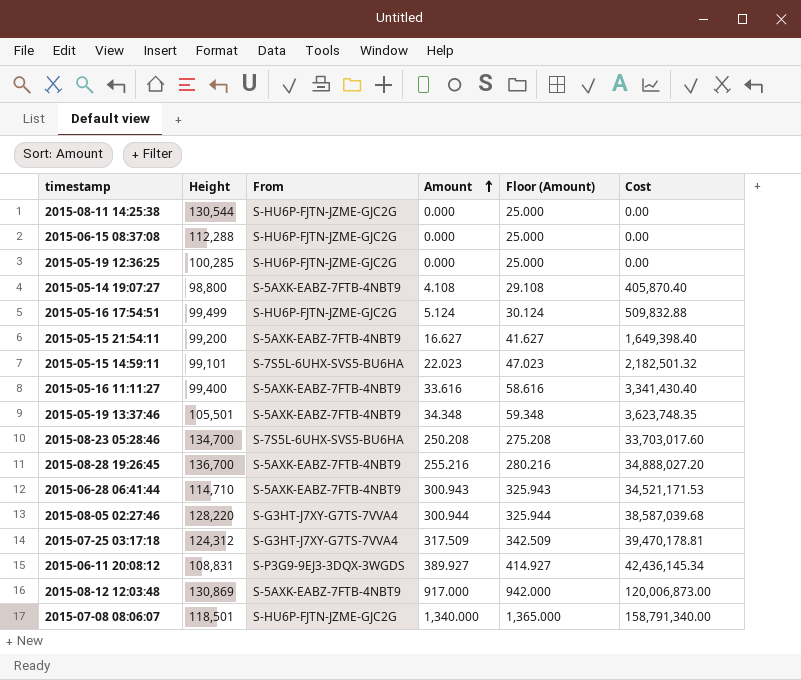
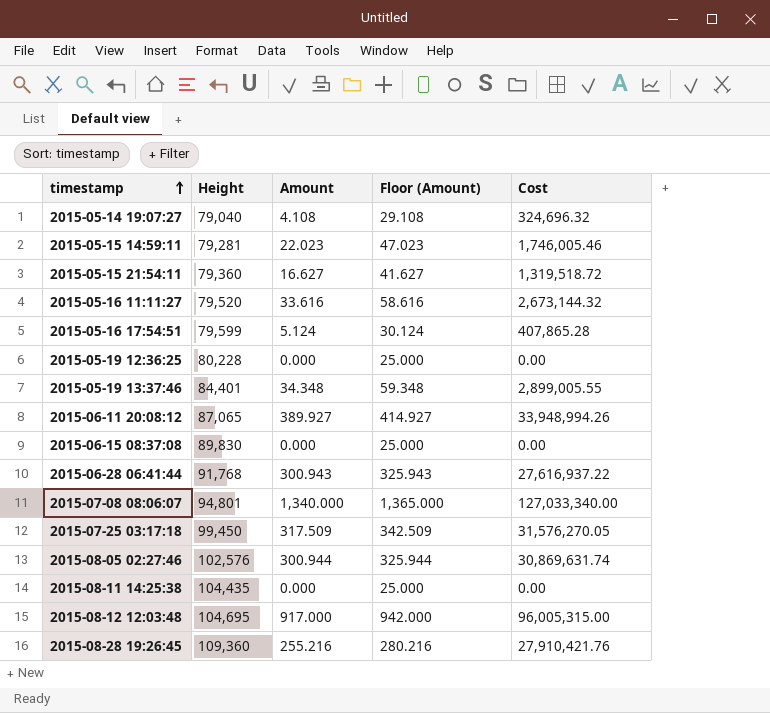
row order: Amount ascending -> timestamp ascending
column From | position: 3 -> none
row 2015-08-23 05:28:46: 134,700 | S-7S5L-6UHX-SVS5-BU6HA | 250.208 | 275.208 | 33,703,017.60 -> none
2015-05-14 19:07:27 | Height: 98,800 -> 79,040
2015-05-14 19:07:27 | Cost: 405,870.40 -> 324,696.32
2015-05-15 14:59:11 | Height: 99,101 -> 79,281
2015-05-15 14:59:11 | Cost: 2,182,501.32 -> 1,746,005.46
2015-05-15 21:54:11 | Height: 99,200 -> 79,360
2015-05-15 21:54:11 | Cost: 1,649,398.40 -> 1,319,518.72
2015-05-16 11:11:27 | Height: 99,400 -> 79,520
2015-05-16 11:11:27 | Cost: 3,341,430.40 -> 2,673,144.32
2015-05-16 17:54:51 | Height: 99,499 -> 79,599
2015-05-16 17:54:51 | Cost: 509,832.88 -> 407,865.28
2015-05-19 12:36:25 | Height: 100,285 -> 80,228
2015-05-19 13:37:46 | Height: 105,501 -> 84,401
2015-05-19 13:37:46 | Cost: 3,623,748.35 -> 2,899,005.55
2015-06-11 20:08:12 | Height: 108,831 -> 87,065
2015-06-11 20:08:12 | Cost: 42,436,145.34 -> 33,948,994.26
2015-06-15 08:37:08 | Height: 112,288 -> 89,830
2015-06-28 06:41:44 | Height: 114,710 -> 91,768
2015-06-28 06:41:44 | Cost: 34,521,171.53 -> 27,616,937.22
2015-07-08 08:06:07 | Height: 118,501 -> 94,801
2015-07-08 08:06:07 | Cost: 158,791,340.00 -> 127,033,340.00
2015-07-25 03:17:18 | Height: 124,312 -> 99,450
2015-07-25 03:17:18 | Cost: 39,470,178.81 -> 31,576,270.05
2015-08-05 02:27:46 | Height: 128,220 -> 102,576
2015-08-05 02:27:46 | Cost: 38,587,039.68 -> 30,869,631.74
2015-08-11 14:25:38 | Height: 130,544 -> 104,435
2015-08-12 12:03:48 | Height: 130,869 -> 104,695
2015-08-12 12:03:48 | Cost: 120,006,873.00 -> 96,005,315.00
2015-08-28 19:26:45 | Height: 136,700 -> 109,360
2015-08-28 19:26:45 | Cost: 34,888,027.20 -> 27,910,421.76

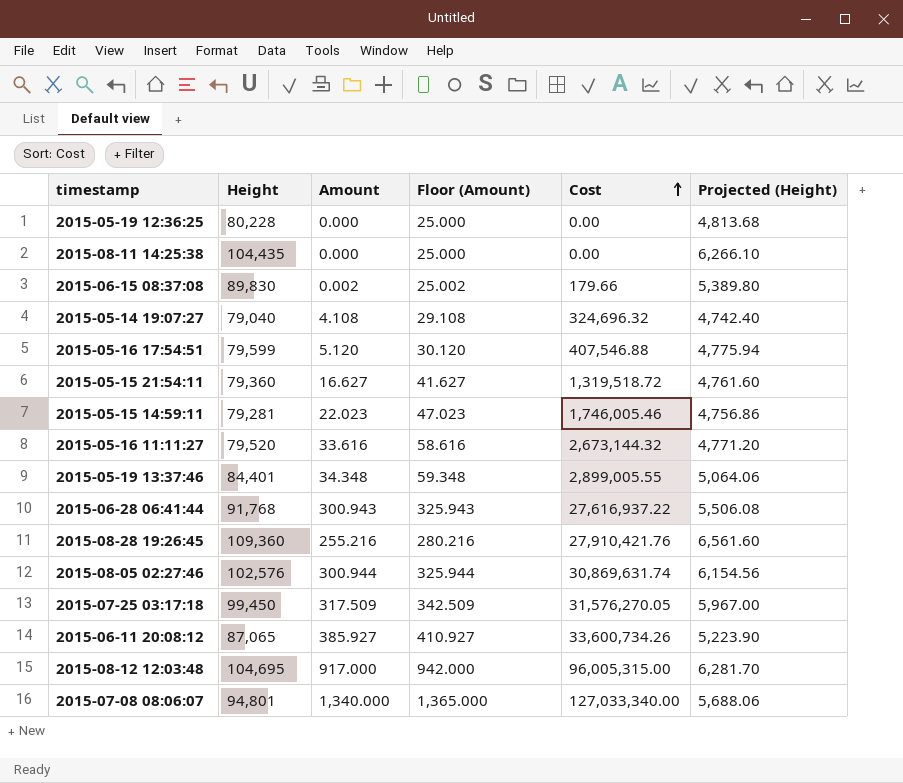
row order: timestamp ascending -> Cost ascending
column Projected (Height) | formula: none -> [Height] * 0.06
2015-06-15 08:37:08 | Amount: 0.000 -> 0.002
2015-06-15 08:37:08 | Floor (Amount): 25.000 -> 25.002
2015-06-15 08:37:08 | Cost: 0.00 -> 179.66
2015-05-16 17:54:51 | Amount: 5.124 -> 5.120
2015-05-16 17:54:51 | Floor (Amount): 30.124 -> 30.120
2015-05-16 17:54:51 | Cost: 407,865.28 -> 407,546.88
2015-06-11 20:08:12 | Amount: 389.927 -> 385.927
2015-06-11 20:08:12 | Floor (Amount): 414.927 -> 410.927
2015-06-11 20:08:12 | Cost: 33,948,994.26 -> 33,600,734.26

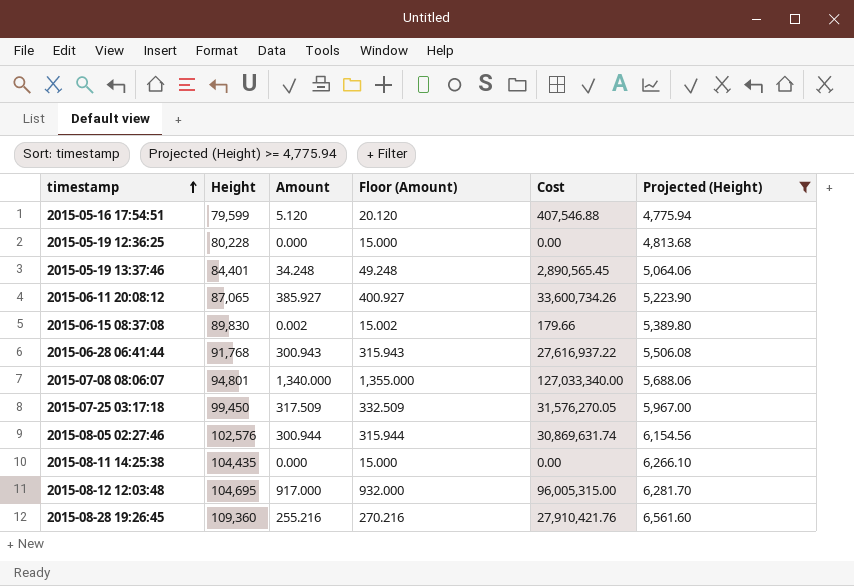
filter: none -> Projected (Height) >= 4,775.94
row order: Cost ascending -> timestamp ascending
column Floor (Amount) | formula: [Amount] + 25 -> [Amount] + 15
2015-05-19 13:37:46 | Amount: 34.348 -> 34.248
2015-05-19 13:37:46 | Cost: 2,899,005.55 -> 2,890,565.45

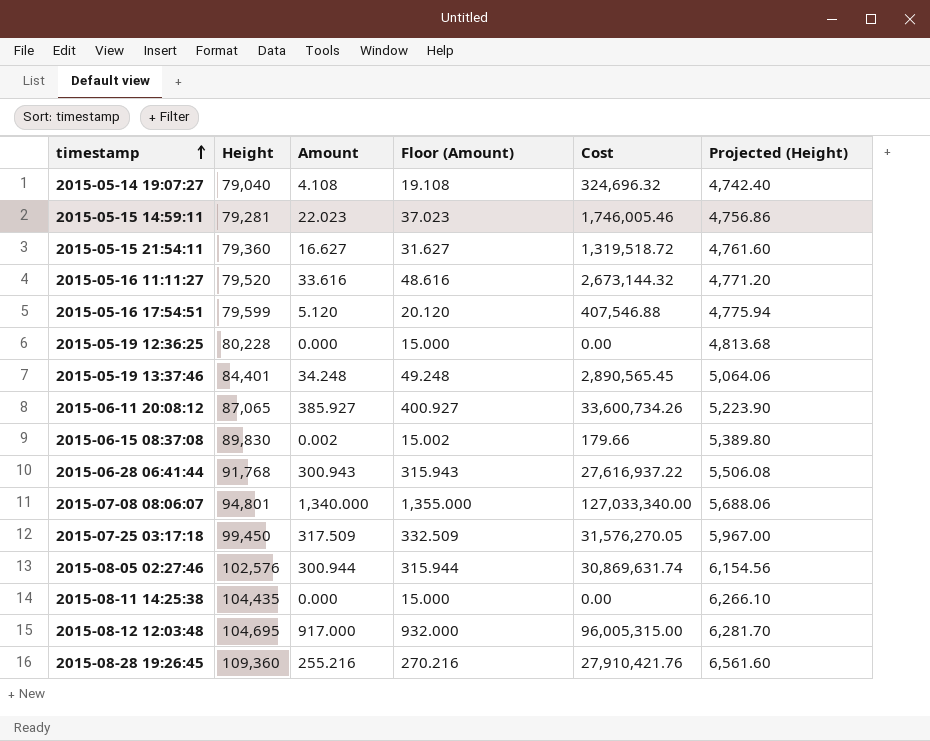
filter: Projected (Height) >= 4,775.94 -> none

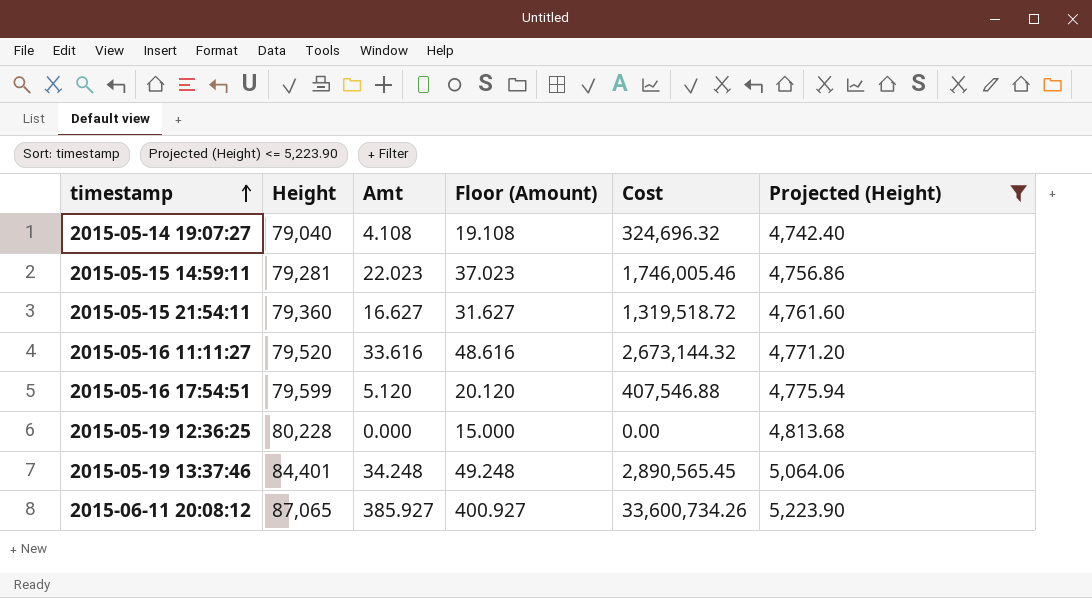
filter: none -> Projected (Height) <= 5,223.90
column name: Amount -> Amt

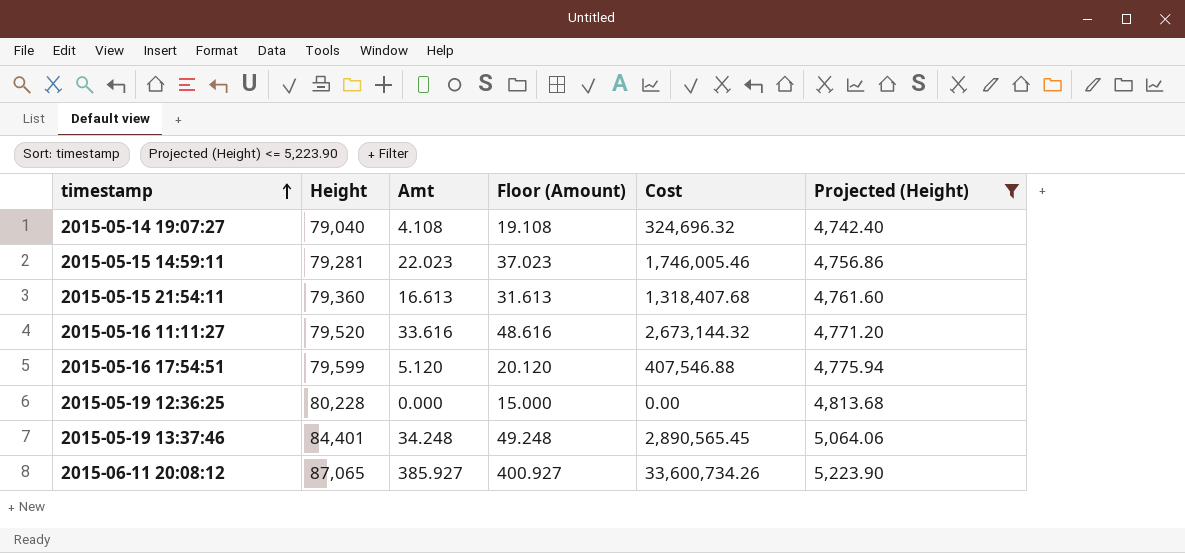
2015-05-15 21:54:11 | Amt: 16.627 -> 16.613
2015-05-15 21:54:11 | Floor (Amount): 31.627 -> 31.613
2015-05-15 21:54:11 | Cost: 1,319,518.72 -> 1,318,407.68

